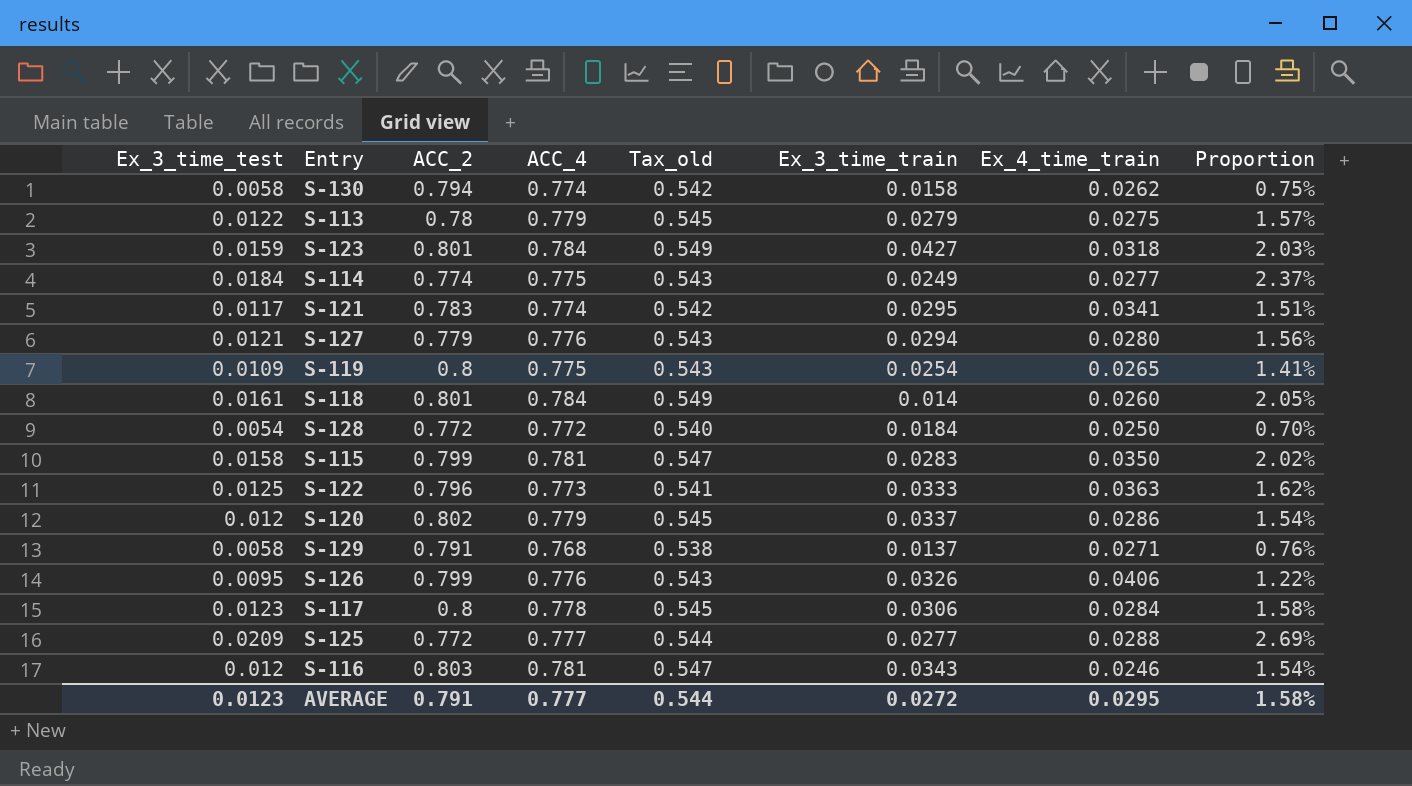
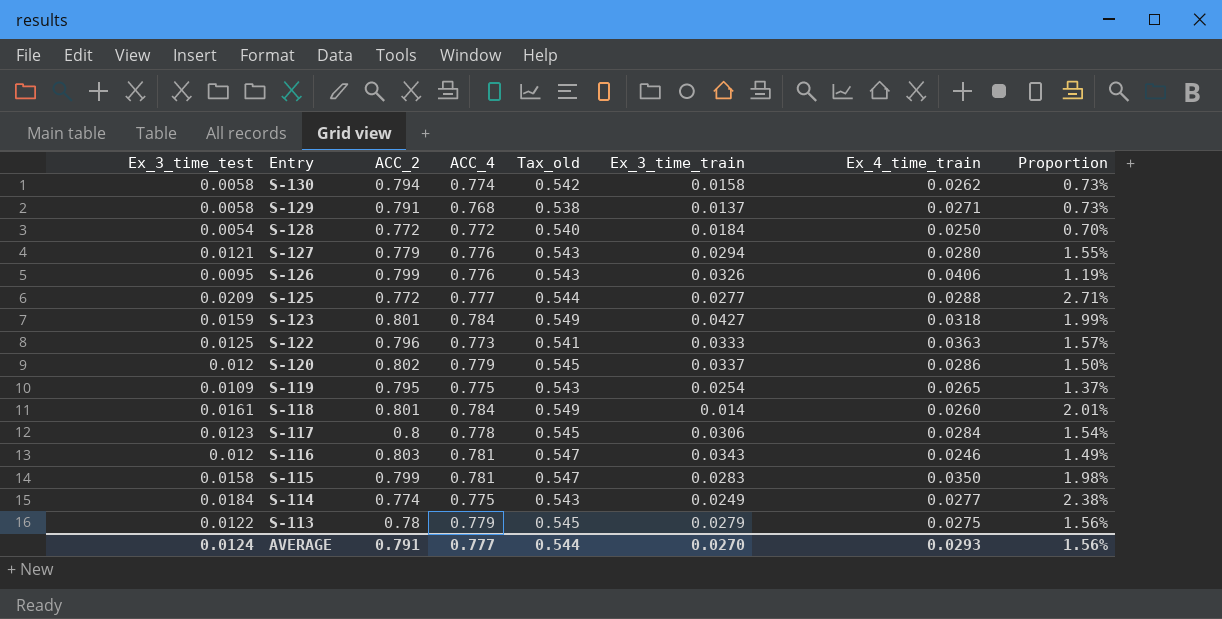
row order: none -> Entry descending
column Proportion | formula: [Ex_3_time_test] / [ACC_4] -> [Ex_3_time_test] / [ACC_2]
row S-121: 0.0117 | 0.783 | 0.774 | 0.542 | 0.0295 | 0.0341 | 1.51% -> none
S-119 | ACC_2: 0.8 -> 0.795
AVERAGE | Ex_3_time_test: 0.0123 -> 0.0124
AVERAGE | Ex_3_time_train: 0.0272 -> 0.0270
AVERAGE | Ex_4_time_train: 0.0295 -> 0.0293
AVERAGE | Proportion: 1.58% -> 1.56%

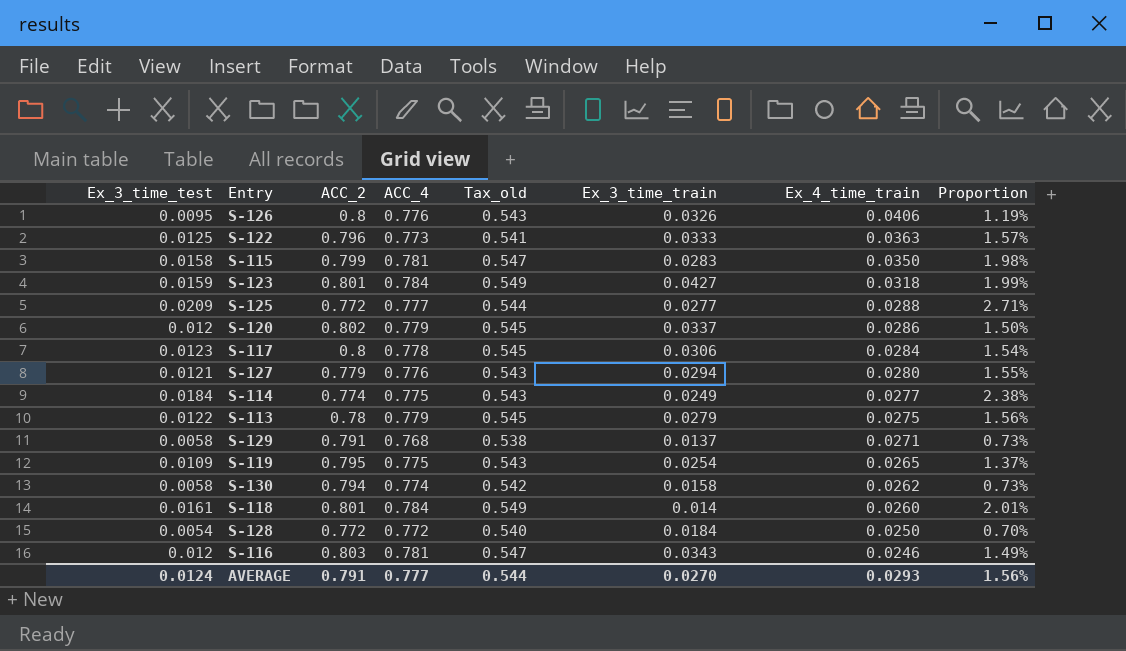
row order: Entry descending -> Ex_4_time_train descending
S-126 | ACC_2: 0.799 -> 0.8

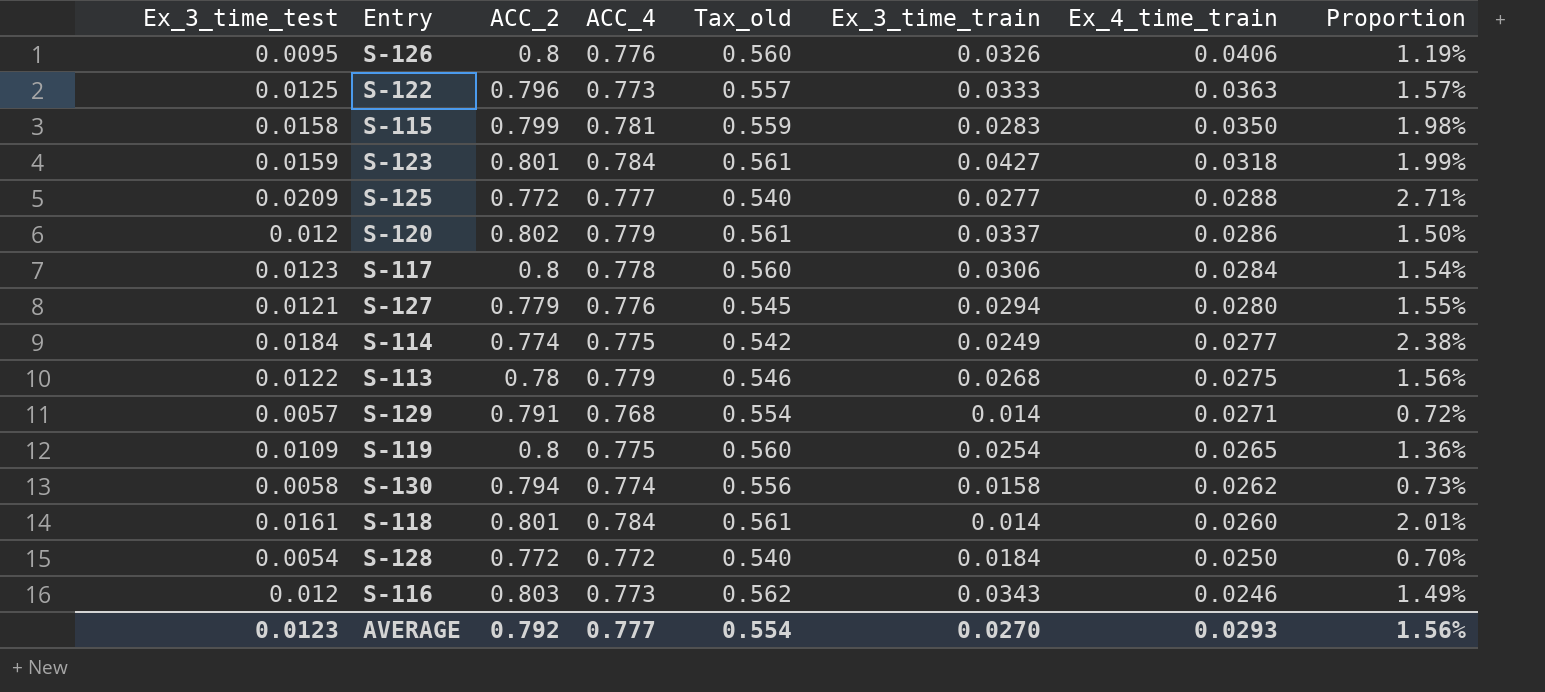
column Tax_old | formula: [ACC_4] * 0.7 -> [ACC_2] * 0.7
S-113 | Ex_3_time_train: 0.0279 -> 0.0268
S-129 | Ex_3_time_test: 0.0058 -> 0.0057
S-129 | Ex_3_time_train: 0.0137 -> 0.014
S-129 | Proportion: 0.73% -> 0.72%
S-119 | ACC_2: 0.795 -> 0.8
S-119 | Proportion: 1.37% -> 1.36%
S-116 | ACC_4: 0.781 -> 0.773
AVERAGE | Ex_3_time_test: 0.0124 -> 0.0123
AVERAGE | ACC_2: 0.791 -> 0.792
AVERAGE | Tax_old: 0.544 -> 0.554

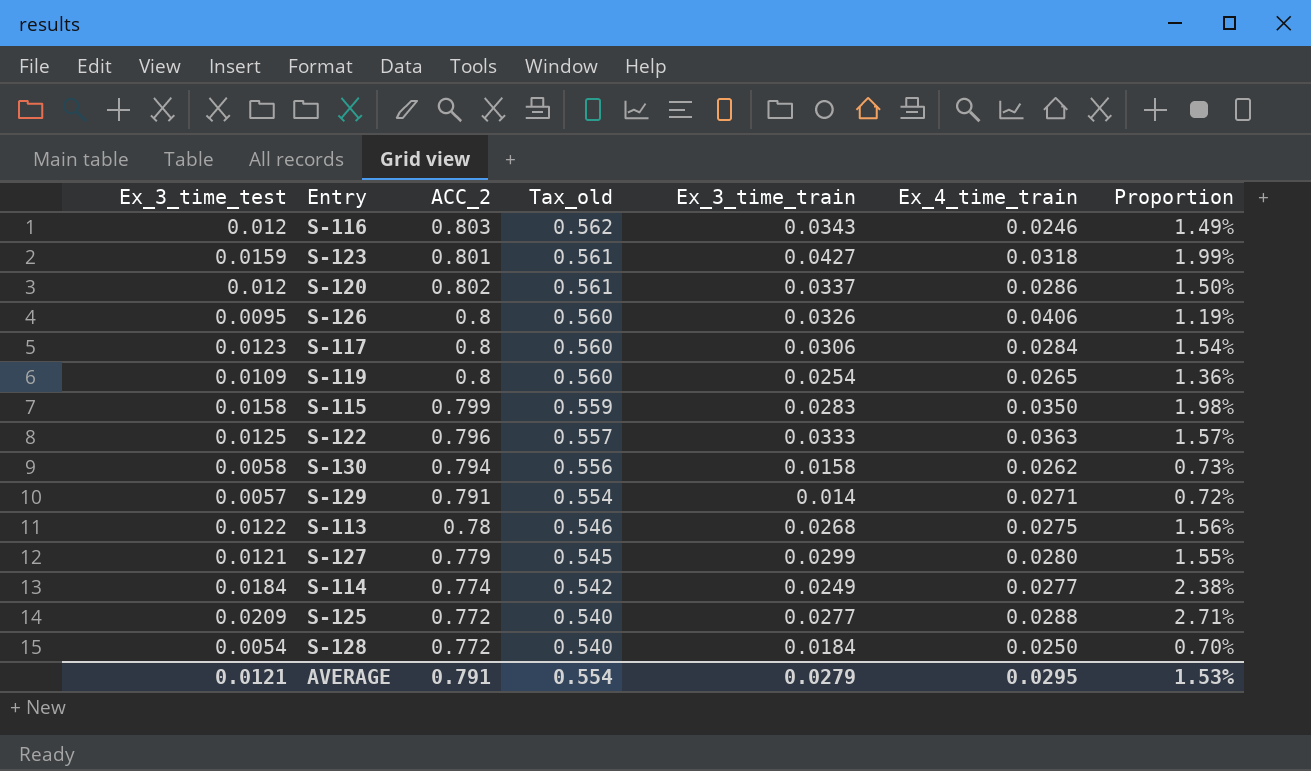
row order: Ex_4_time_train descending -> Tax_old descending
column ACC_4 | position: 4 -> none
row S-118: 0.0161 | 0.801 | 0.784 | 0.561 | 0.014 | 0.0260 | 2.01% -> none
S-127 | Ex_3_time_train: 0.0294 -> 0.0299
AVERAGE | Ex_3_time_test: 0.0123 -> 0.0121
AVERAGE | ACC_2: 0.792 -> 0.791
AVERAGE | Ex_3_time_train: 0.0270 -> 0.0279
AVERAGE | Ex_4_time_train: 0.0293 -> 0.0295
AVERAGE | Proportion: 1.56% -> 1.53%

